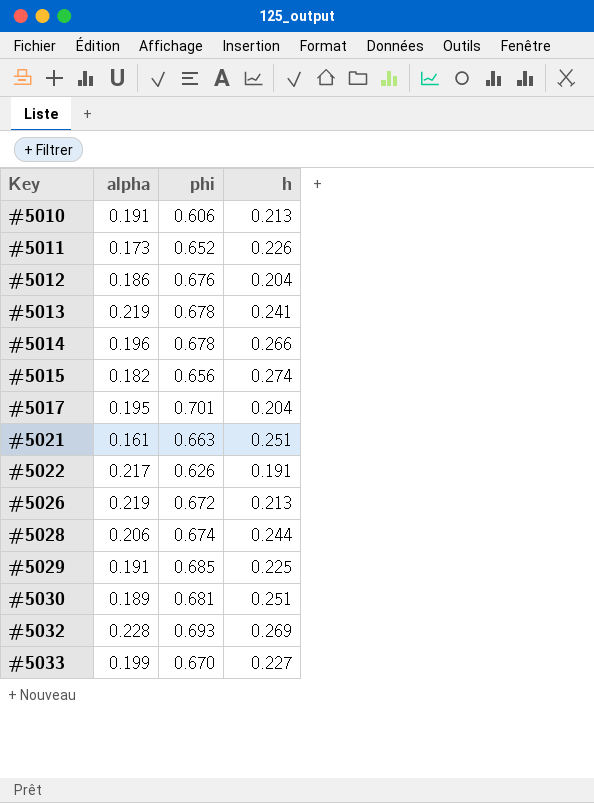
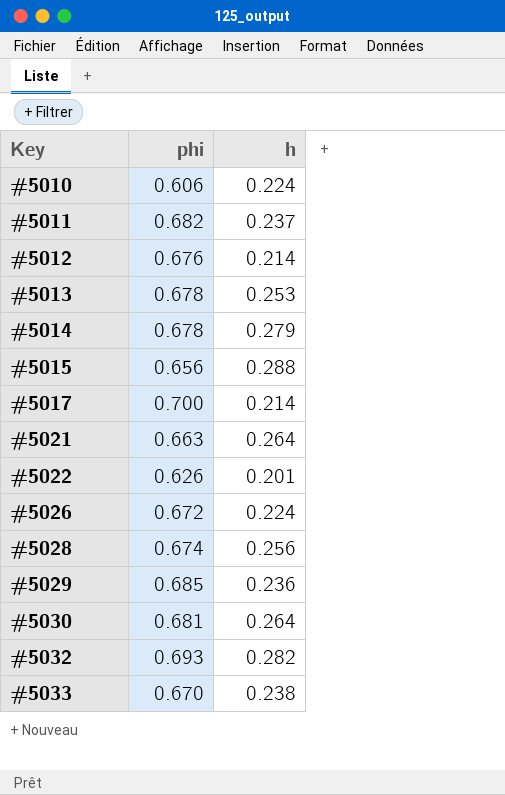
column alpha | position: 2 -> none
#5010 | h: 0.213 -> 0.224
#5011 | phi: 0.652 -> 0.682
#5011 | h: 0.226 -> 0.237
#5012 | h: 0.204 -> 0.214
#5013 | h: 0.241 -> 0.253
#5014 | h: 0.266 -> 0.279
#5015 | h: 0.274 -> 0.288
#5017 | phi: 0.701 -> 0.700
#5017 | h: 0.204 -> 0.214
#5021 | h: 0.251 -> 0.264
#5022 | h: 0.191 -> 0.201
#5026 | h: 0.213 -> 0.224
#5028 | h: 0.244 -> 0.256
#5029 | h: 0.225 -> 0.236
#5030 | h: 0.251 -> 0.264
#5032 | h: 0.269 -> 0.282
#5033 | h: 0.227 -> 0.238

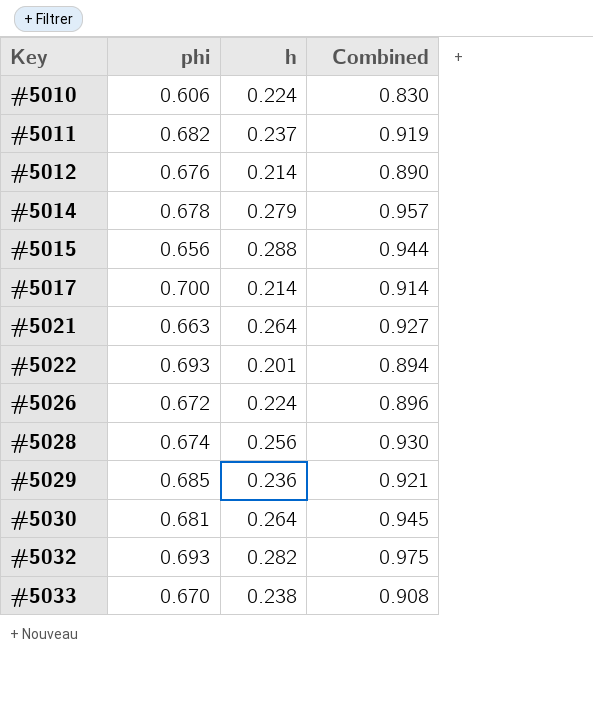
column Combined | formula: none -> [phi] + [h]
row #5013: 0.678 | 0.253 -> none
#5022 | phi: 0.626 -> 0.693

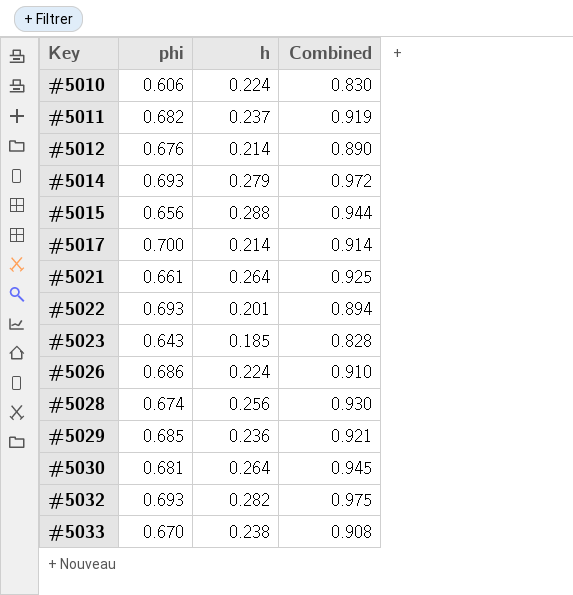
#5014 | phi: 0.678 -> 0.693
#5014 | Combined: 0.957 -> 0.972
#5021 | phi: 0.663 -> 0.661
#5021 | Combined: 0.927 -> 0.925
row #5023: none -> 0.643 | 0.185 | 0.828
#5026 | phi: 0.672 -> 0.686
#5026 | Combined: 0.896 -> 0.910

